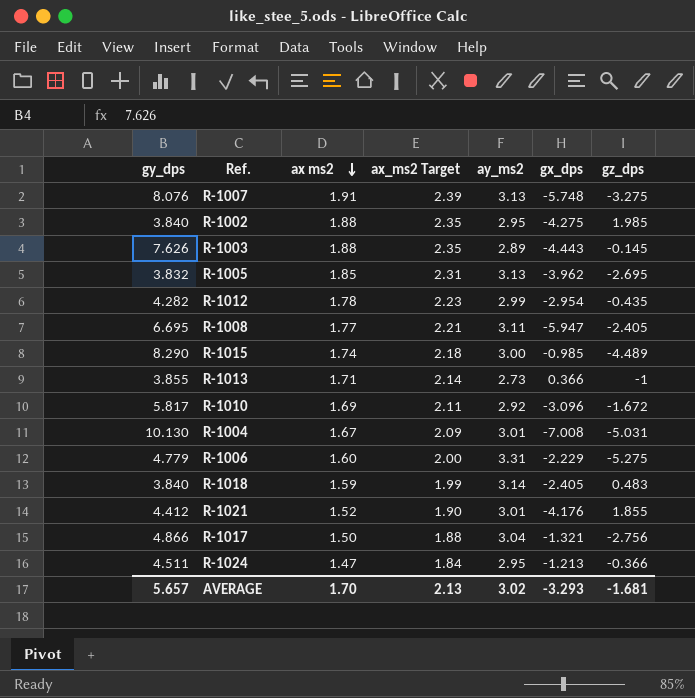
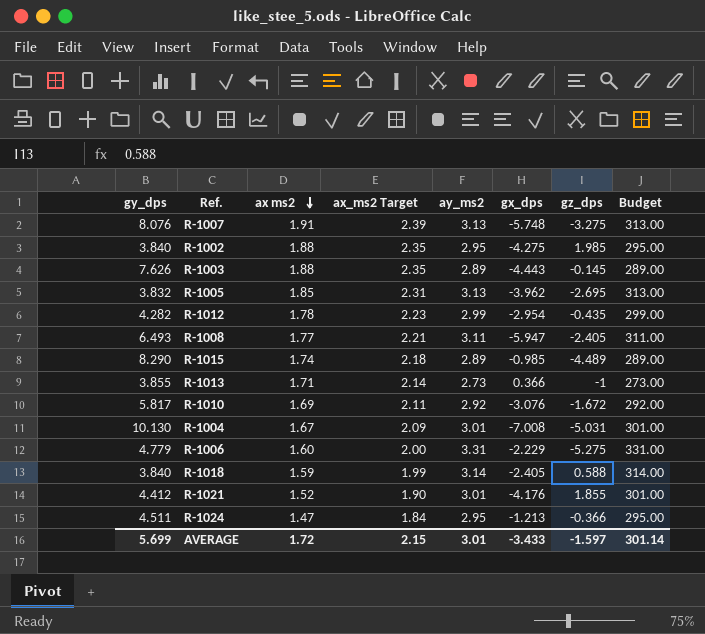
column Budget | formula: none -> [ay_ms2] * 100
row R-1017: 4.866 | 1.50 | 1.88 | 3.04 | -1.321 | -2.756 -> none
R-1008 | gy_dps: 6.695 -> 6.493
R-1015 | ay_ms2: 3.00 -> 2.89
R-1010 | gx_dps: -3.096 -> -3.076
R-1018 | gz_dps: 0.483 -> 0.588
AVERAGE | gy_dps: 5.657 -> 5.699
AVERAGE | ax ms2: 1.70 -> 1.72
AVERAGE | ax_ms2 Target: 2.13 -> 2.15
AVERAGE | ay_ms2: 3.02 -> 3.01
AVERAGE | gx_dps: -3.293 -> -3.433
AVERAGE | gz_dps: -1.681 -> -1.597

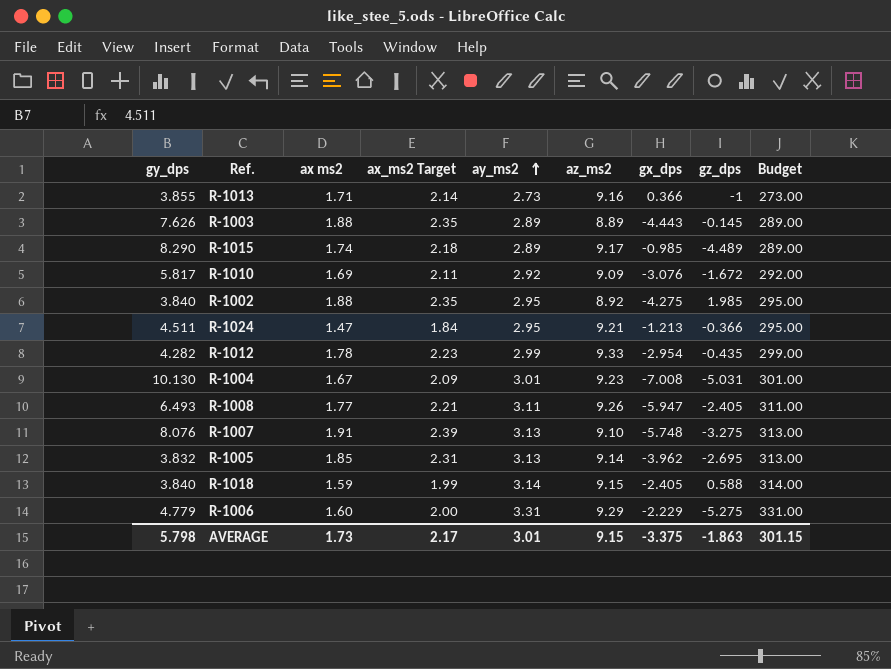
row order: ax ms2 descending -> ay_ms2 ascending
column az_ms2 | position: none -> 6
row R-1021: 4.412 | 1.52 | 1.90 | 3.01 | -4.176 | 1.855 | 301.00 -> none
AVERAGE | gy_dps: 5.699 -> 5.798
AVERAGE | ax ms2: 1.72 -> 1.73
AVERAGE | ax_ms2 Target: 2.15 -> 2.17
AVERAGE | gx_dps: -3.433 -> -3.375
AVERAGE | gz_dps: -1.597 -> -1.863
AVERAGE | Budget: 301.14 -> 301.15

